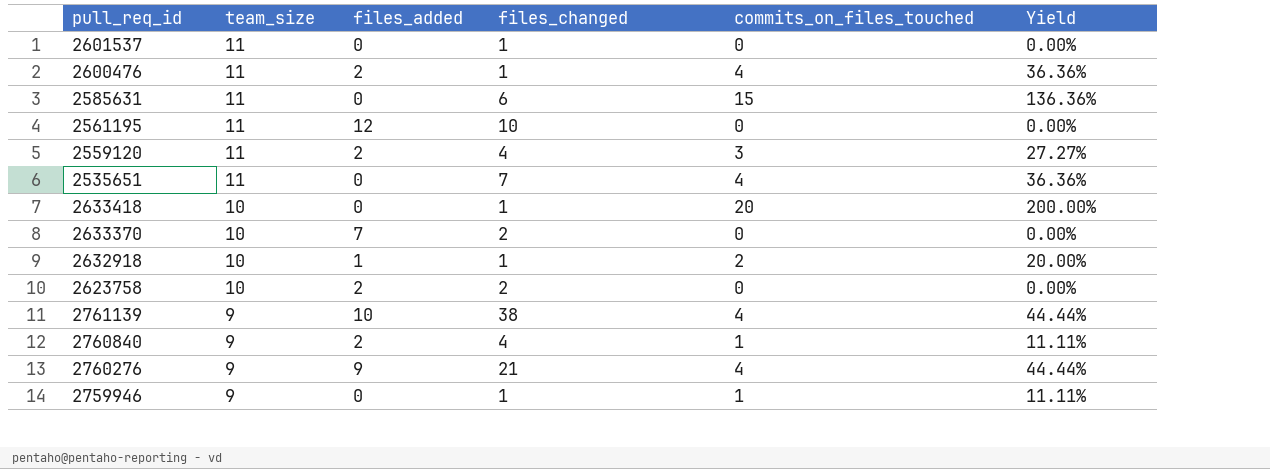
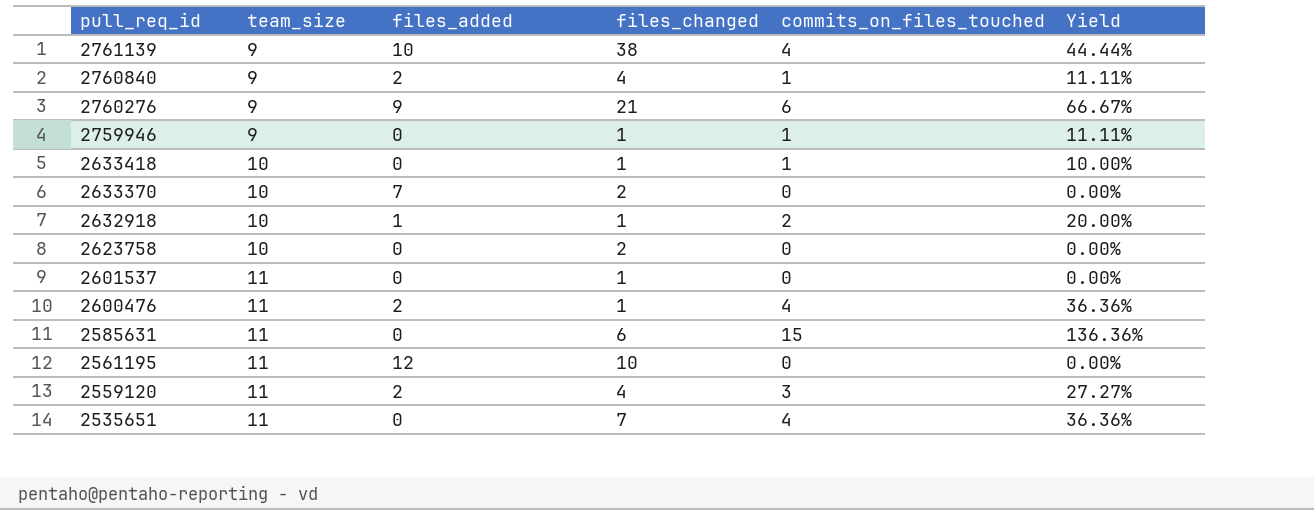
row order: team_size descending -> pull_req_id descending
2760276 | commits_on_files_touched: 4 -> 6
2760276 | Yield: 44.44% -> 66.67%
2633418 | commits_on_files_touched: 20 -> 1
2633418 | Yield: 200.00% -> 10.00%
2623758 | files_added: 2 -> 0

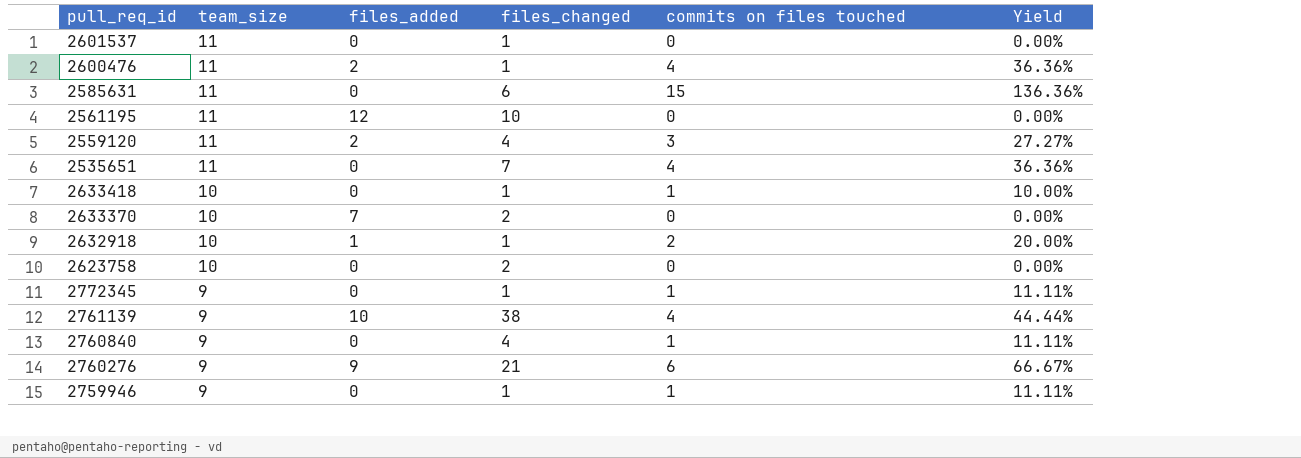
row order: pull_req_id descending -> team_size descending
column name: commits_on_files_touched -> commits on files touched
row 2772345: none -> 9 | 0 | 1 | 1 | 11.11%
2760840 | files_added: 2 -> 0

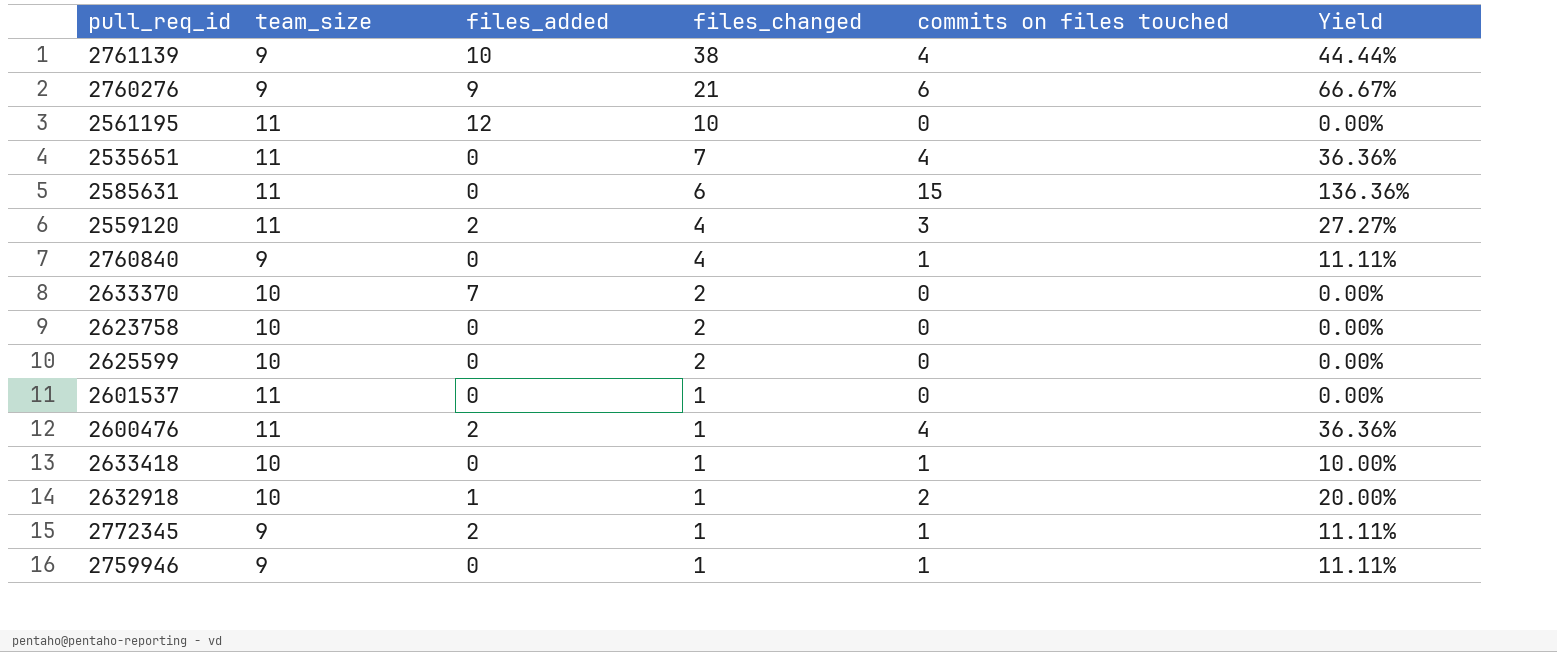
row order: team_size descending -> files_changed descending
row 2625599: none -> 10 | 0 | 2 | 0 | 0.00%
2772345 | files_added: 0 -> 2

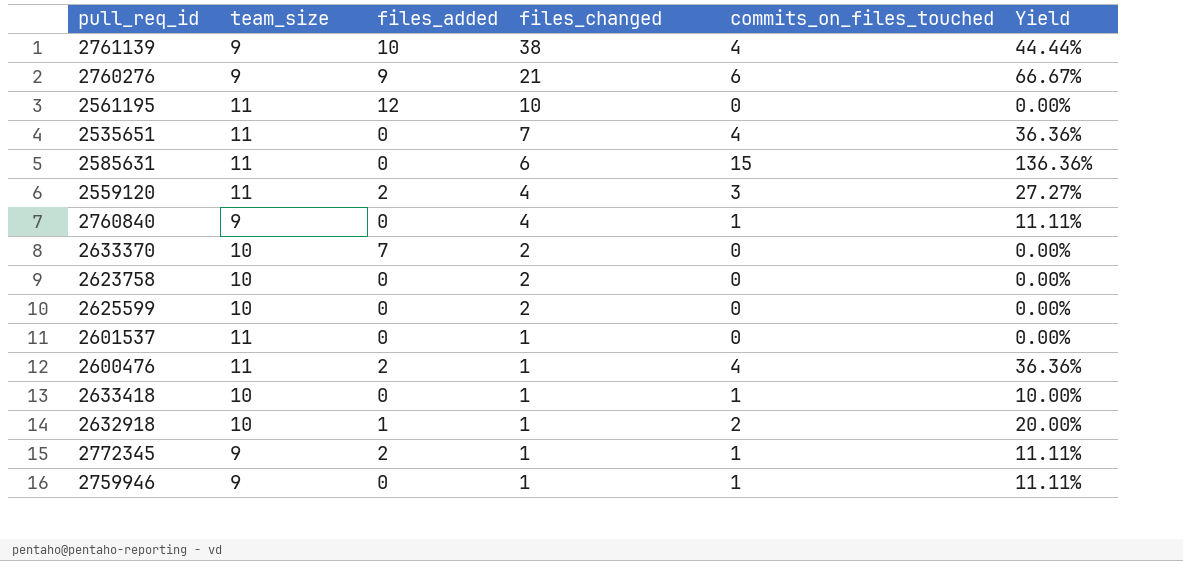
column name: commits on files touched -> commits_on_files_touched

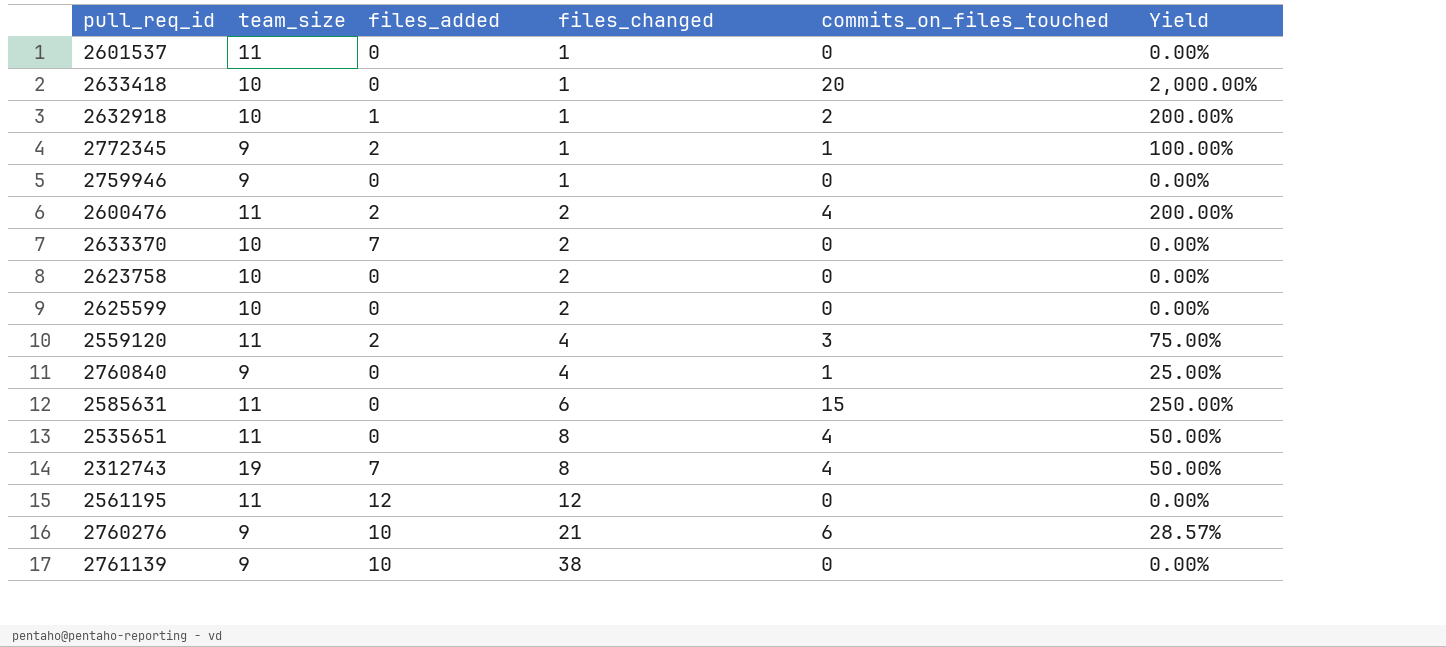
row order: files_changed descending -> files_changed ascending
column Yield | formula: [commits_on_files_touched] / [team_size] -> [commits_on_files_touched] / [files_changed]
2633418 | commits_on_files_touched: 1 -> 20
2759946 | commits_on_files_touched: 1 -> 0
2600476 | files_changed: 1 -> 2
2535651 | files_changed: 7 -> 8
row 2312743: none -> 19 | 7 | 8 | 4 | 50.00%
2561195 | files_changed: 10 -> 12
2760276 | files_added: 9 -> 10
2761139 | commits_on_files_touched: 4 -> 0

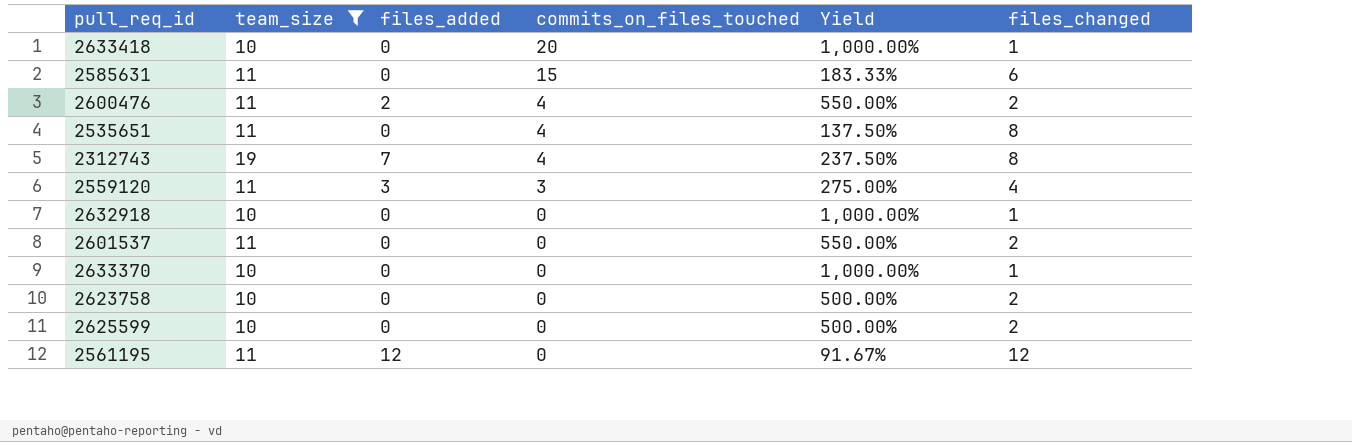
filter: none -> team_size != 9
row order: files_changed ascending -> commits_on_files_touched descending
column Yield | formula: [commits_on_files_touched] / [files_changed] -> [team_size] / [files_changed]
column files_changed | position: 4 -> 6
2559120 | files_added: 2 -> 3
2632918 | files_added: 1 -> 0
2632918 | commits_on_files_touched: 2 -> 0
2601537 | files_changed: 1 -> 2
2633370 | files_added: 7 -> 0
2633370 | files_changed: 2 -> 1

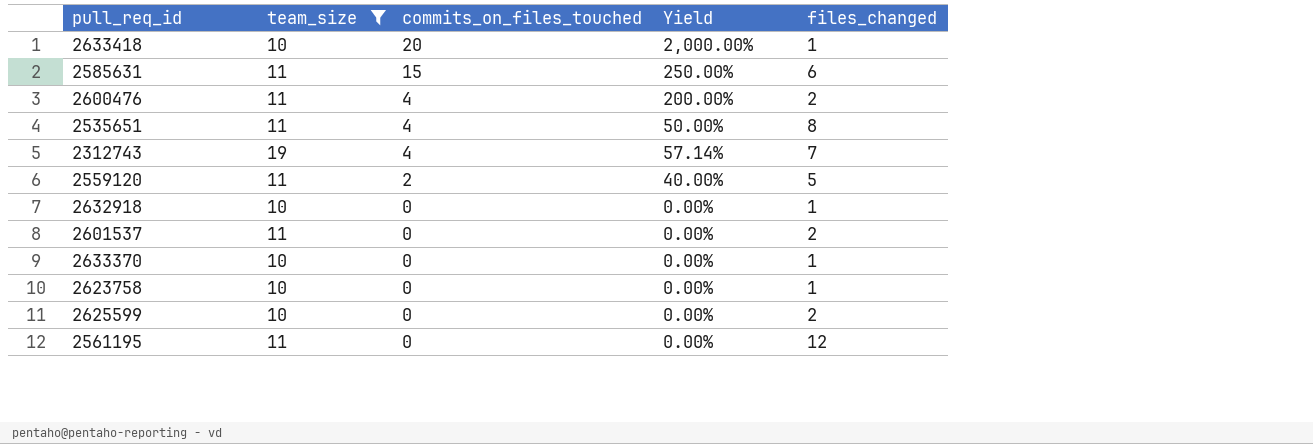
column files_added | position: 3 -> none
column Yield | formula: [team_size] / [files_changed] -> [commits_on_files_touched] / [files_changed]
2312743 | files_changed: 8 -> 7
2559120 | commits_on_files_touched: 3 -> 2
2559120 | files_changed: 4 -> 5
2623758 | files_changed: 2 -> 1

